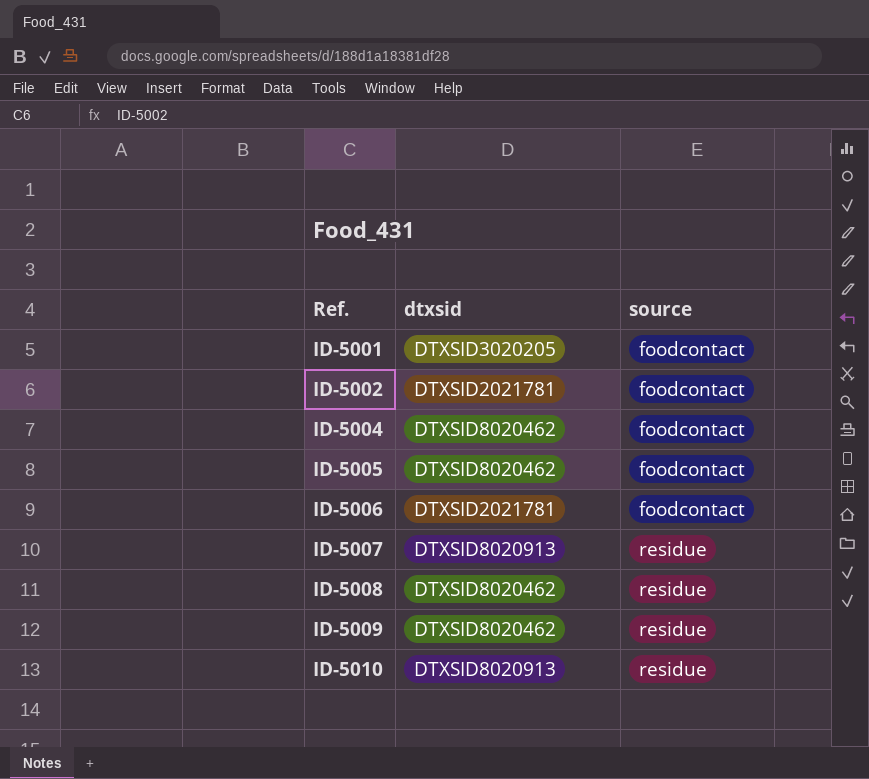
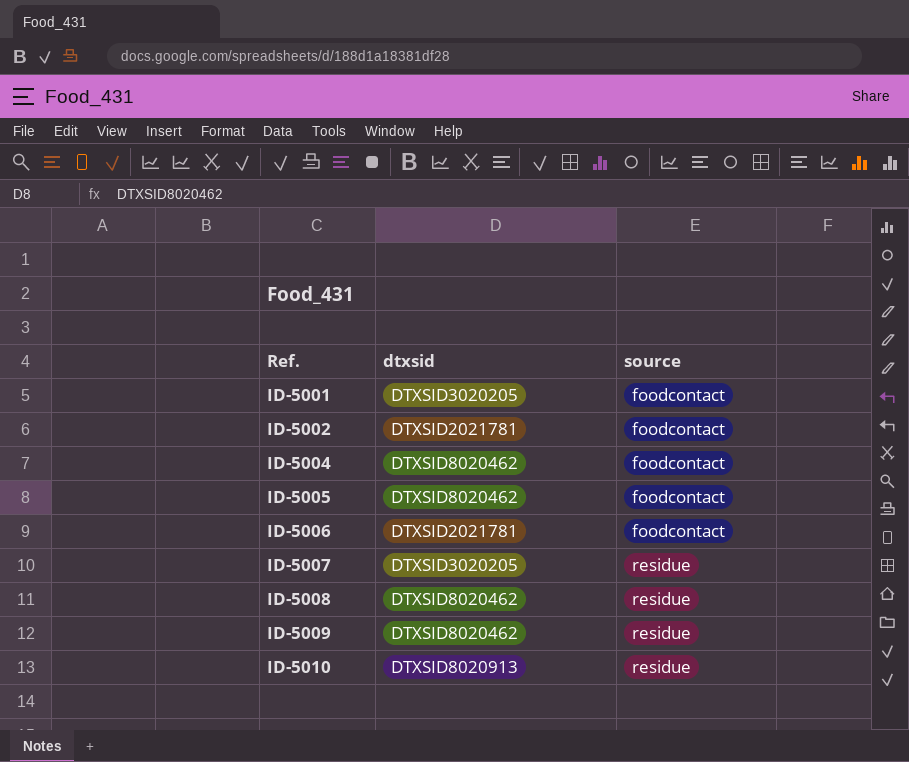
ID-5007 | dtxsid: DTXSID8020913 -> DTXSID3020205

